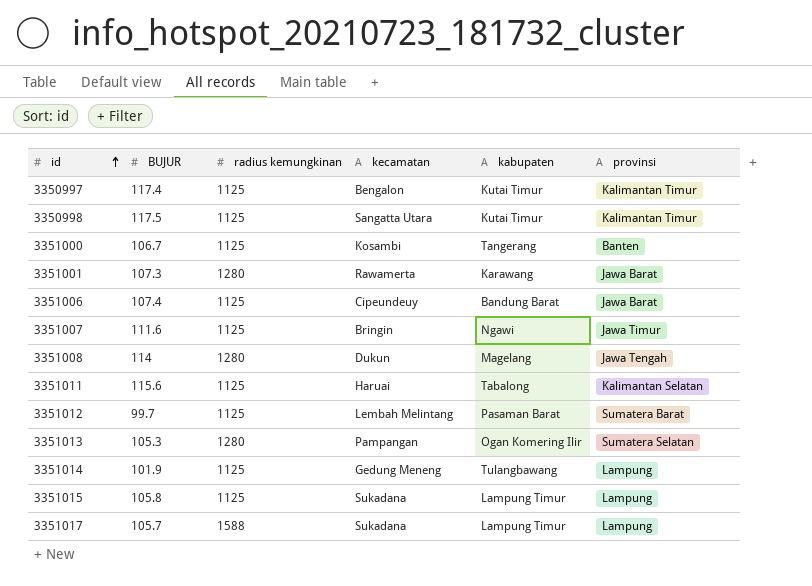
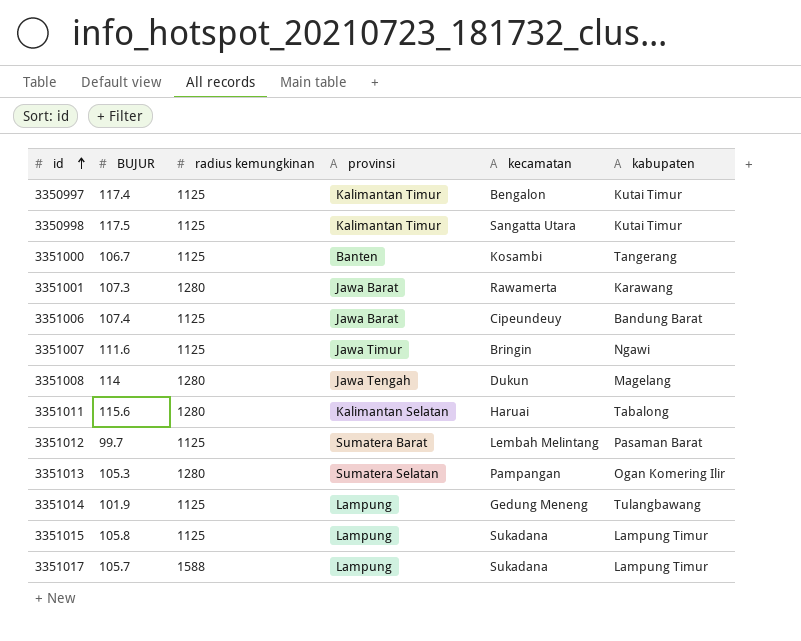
column provinsi | position: 6 -> 4
3351011 | radius kemungkinan: 1125 -> 1280

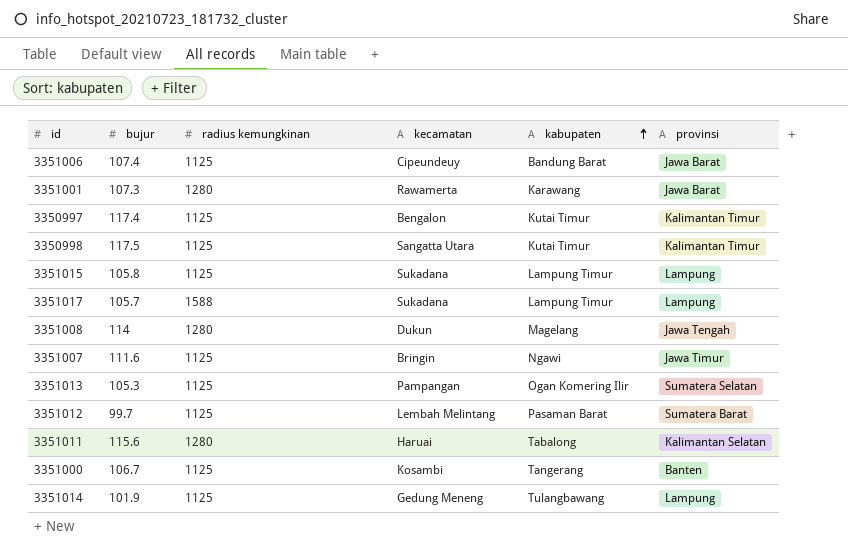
row order: id ascending -> kabupaten ascending
column name: BUJUR -> bujur
column provinsi | position: 4 -> 6
3351013 | radius kemungkinan: 1280 -> 1125

